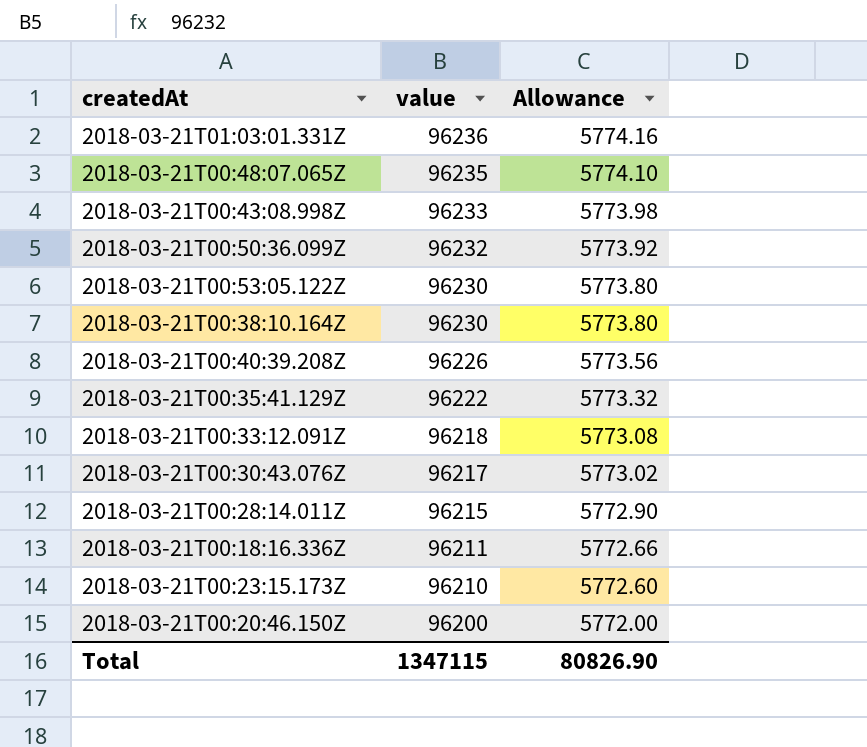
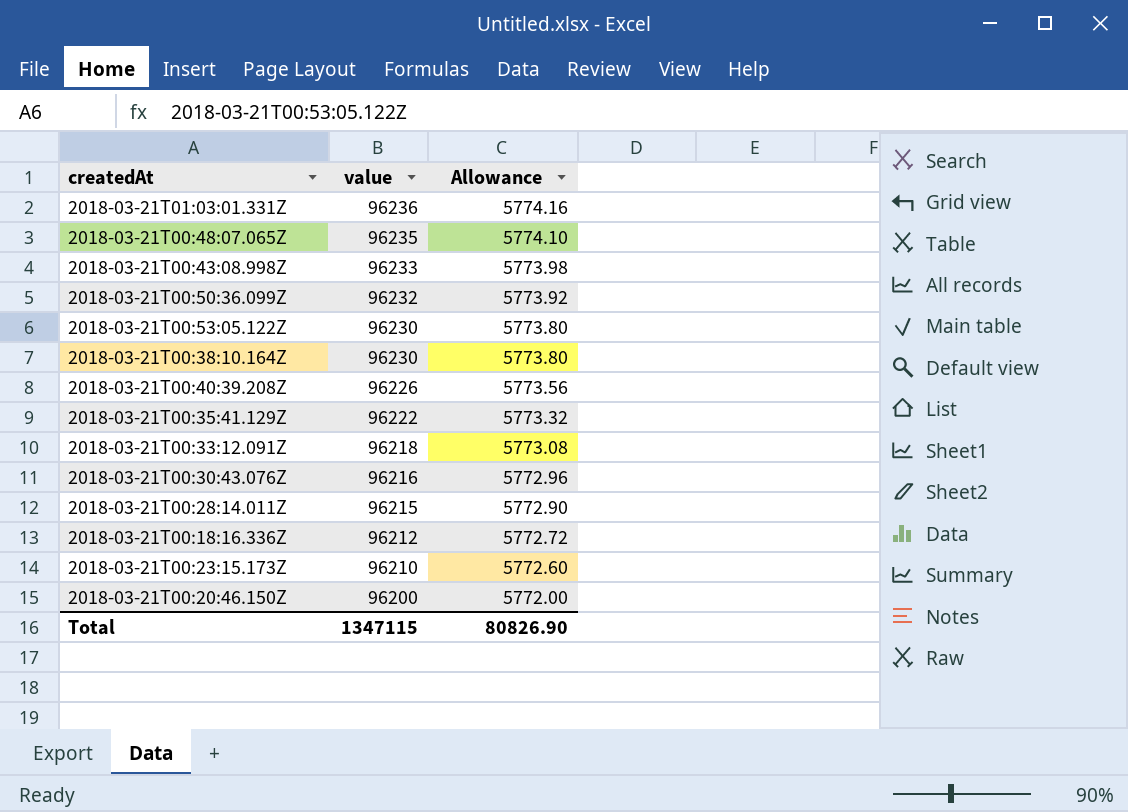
2018-03-21T00:30:43.076Z | value: 96217 -> 96216
2018-03-21T00:30:43.076Z | Allowance: 5773.02 -> 5772.96
2018-03-21T00:18:16.336Z | value: 96211 -> 96212
2018-03-21T00:18:16.336Z | Allowance: 5772.66 -> 5772.72

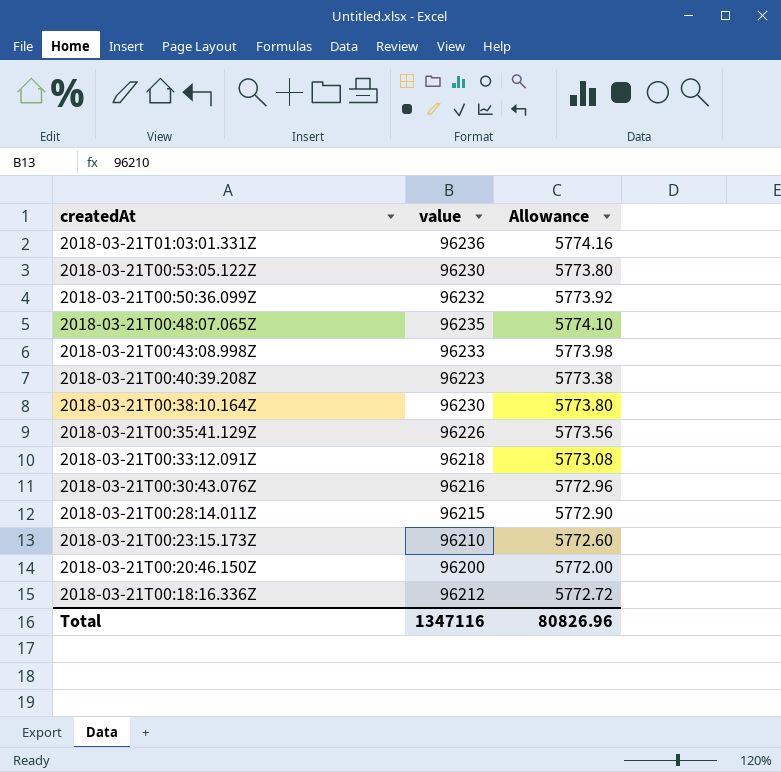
row order: value descending -> createdAt descending
2018-03-21T00:40:39.208Z | value: 96226 -> 96223
2018-03-21T00:40:39.208Z | Allowance: 5773.56 -> 5773.38
2018-03-21T00:35:41.129Z | value: 96222 -> 96226
2018-03-21T00:35:41.129Z | Allowance: 5773.32 -> 5773.56
Total | value: 1347115 -> 1347116
Total | Allowance: 80826.90 -> 80826.96

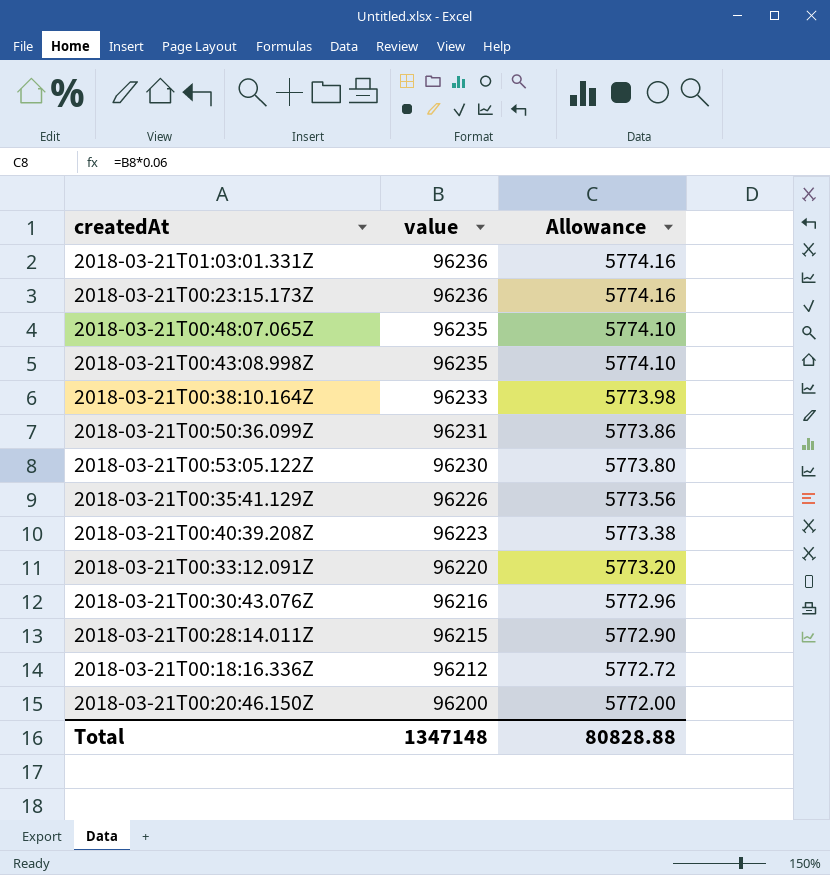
row order: createdAt descending -> value descending
2018-03-21T00:23:15.173Z | value: 96210 -> 96236
2018-03-21T00:23:15.173Z | Allowance: 5772.60 -> 5774.16
2018-03-21T00:43:08.998Z | value: 96233 -> 96235
2018-03-21T00:43:08.998Z | Allowance: 5773.98 -> 5774.10
2018-03-21T00:38:10.164Z | value: 96230 -> 96233
2018-03-21T00:38:10.164Z | Allowance: 5773.80 -> 5773.98
2018-03-21T00:50:36.099Z | value: 96232 -> 96231
2018-03-21T00:50:36.099Z | Allowance: 5773.92 -> 5773.86
2018-03-21T00:33:12.091Z | value: 96218 -> 96220
2018-03-21T00:33:12.091Z | Allowance: 5773.08 -> 5773.20
Total | value: 1347116 -> 1347148
Total | Allowance: 80826.96 -> 80828.88

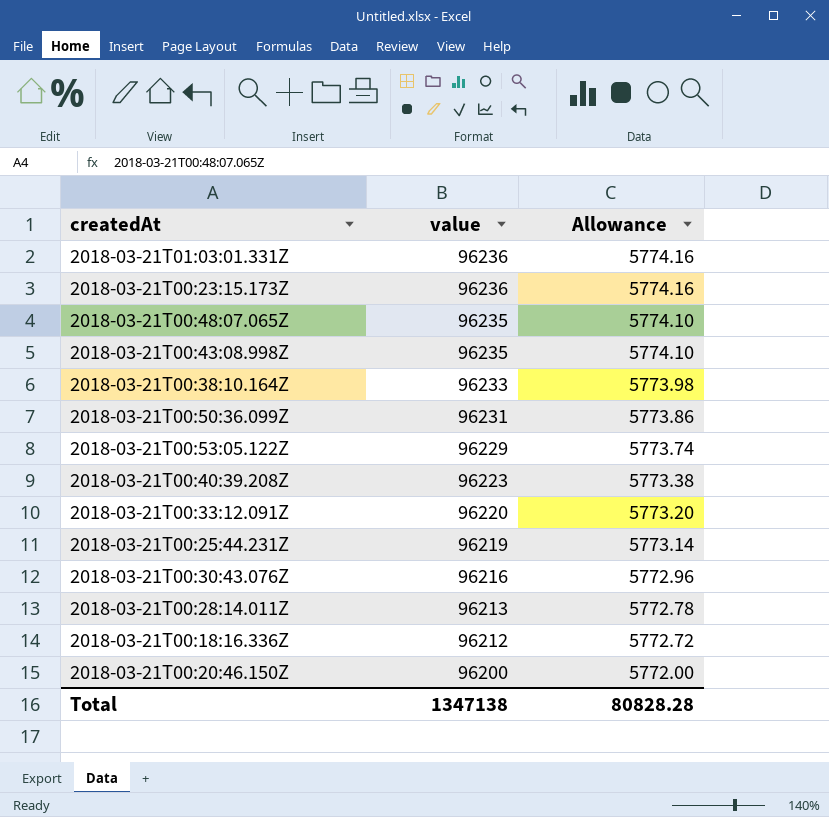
row 2018-03-21T00:35:41.129Z: 96226 | 5773.56 -> none
2018-03-21T00:53:05.122Z | value: 96230 -> 96229
2018-03-21T00:53:05.122Z | Allowance: 5773.80 -> 5773.74
row 2018-03-21T00:25:44.231Z: none -> 96219 | 5773.14
2018-03-21T00:28:14.011Z | value: 96215 -> 96213
2018-03-21T00:28:14.011Z | Allowance: 5772.90 -> 5772.78
Total | value: 1347148 -> 1347138
Total | Allowance: 80828.88 -> 80828.28

